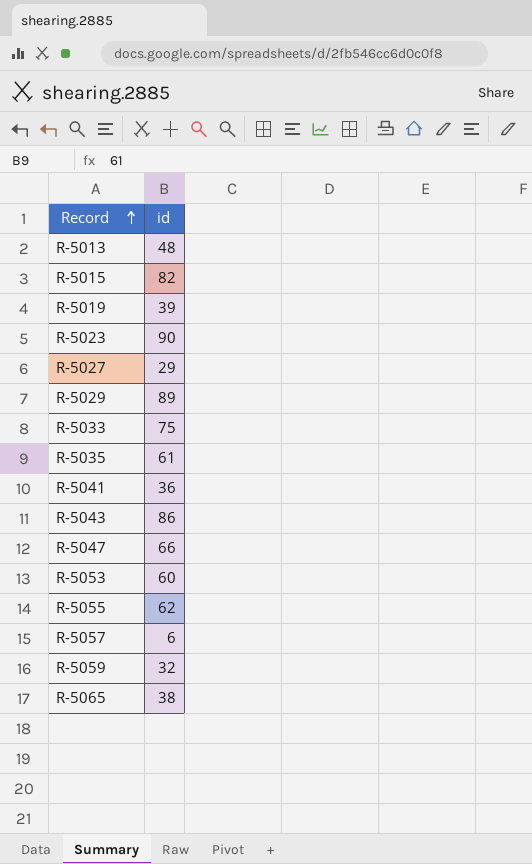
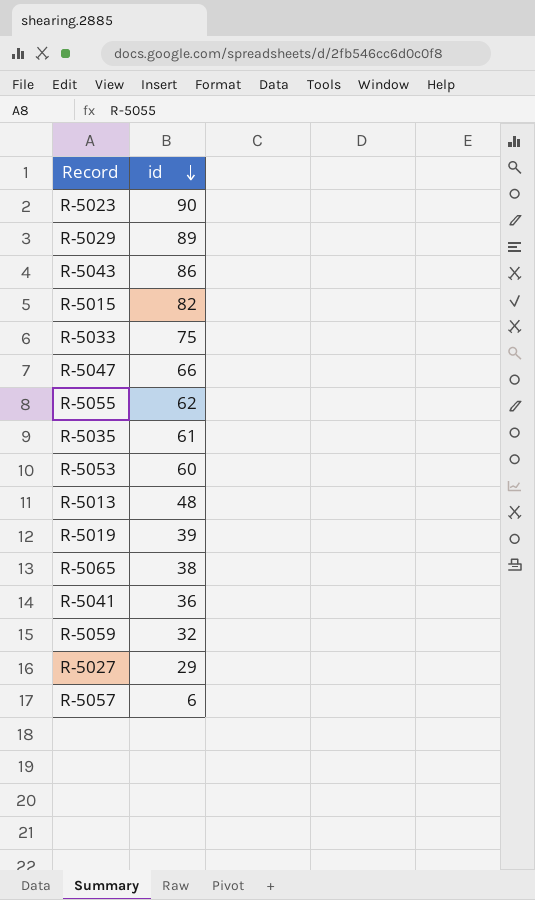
row order: Record ascending -> id descending

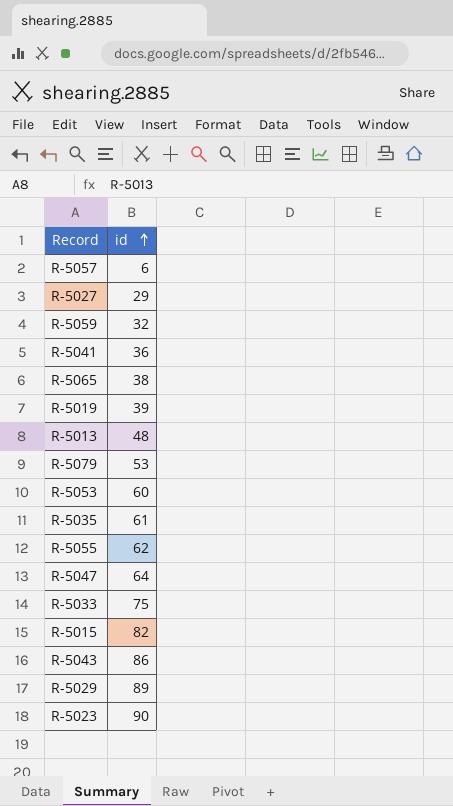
row order: id descending -> id ascending
row R-5079: none -> 53
R-5047 | id: 66 -> 64

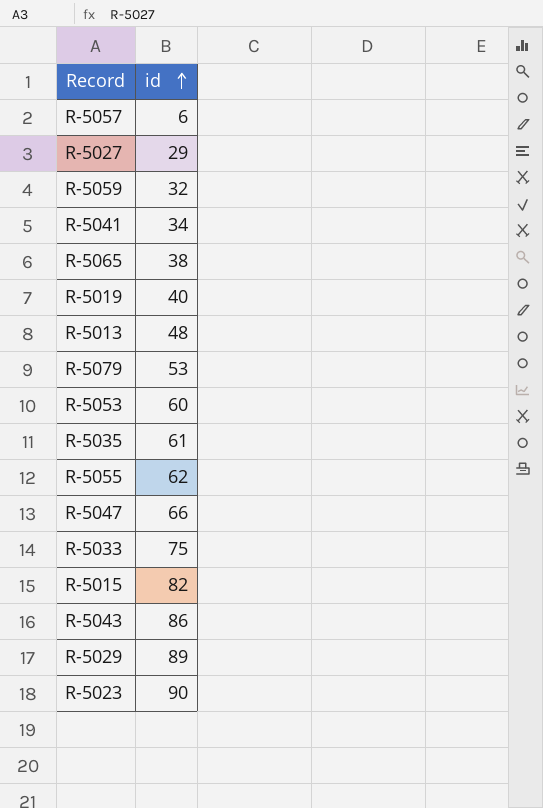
R-5041 | id: 36 -> 34
R-5019 | id: 39 -> 40
R-5047 | id: 64 -> 66

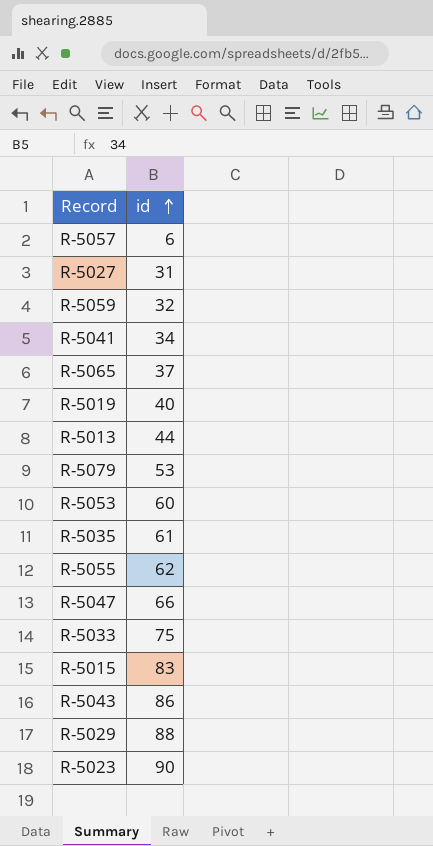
R-5027 | id: 29 -> 31
R-5065 | id: 38 -> 37
R-5013 | id: 48 -> 44
R-5015 | id: 82 -> 83
R-5029 | id: 89 -> 88

